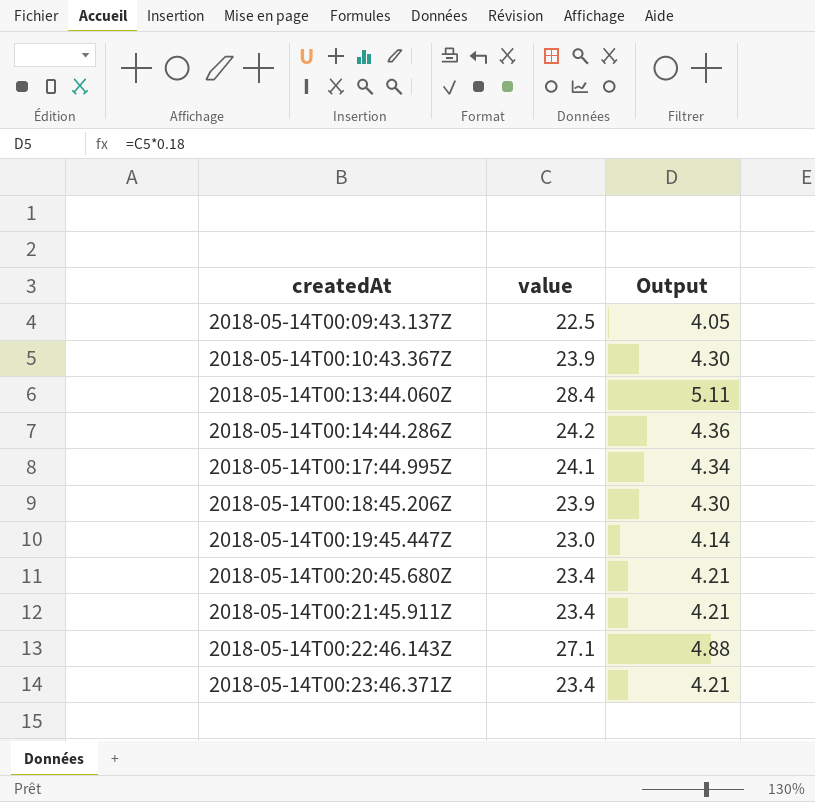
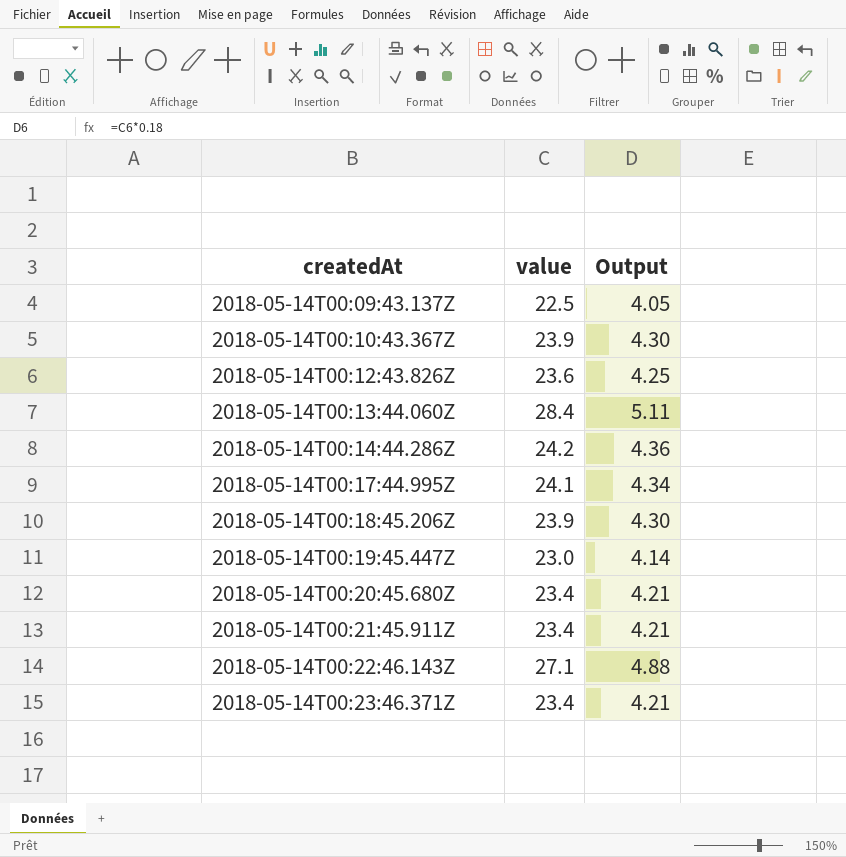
row 2018-05-14T00:12:43.826Z: none -> 23.6 | 4.25

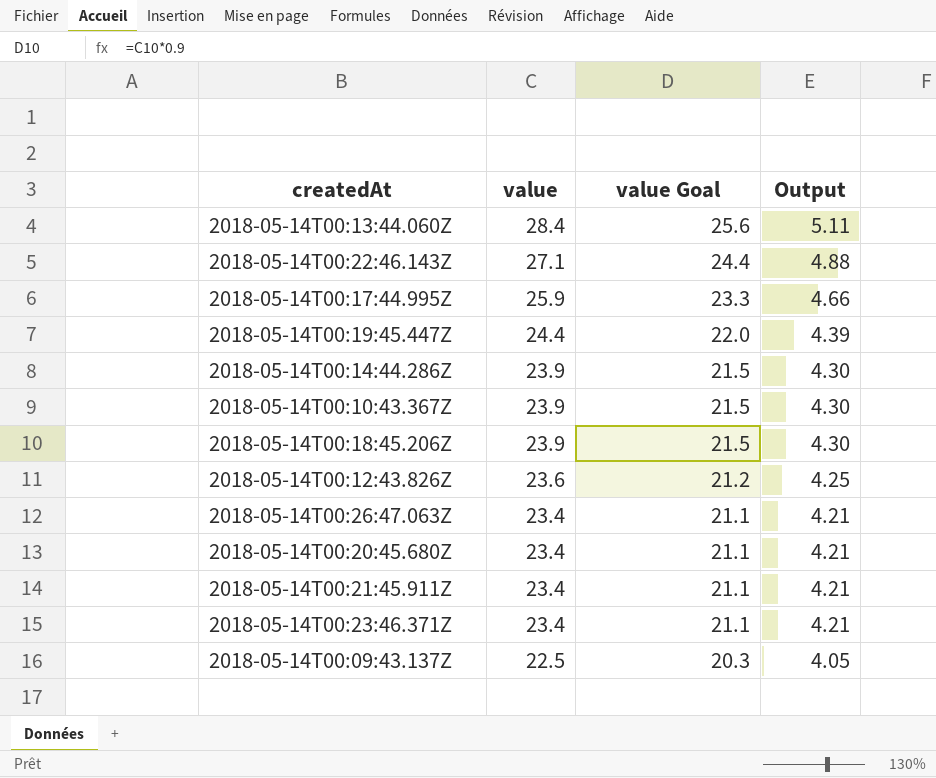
row order: createdAt ascending -> value descending
column value Goal | formula: none -> [value] * 0.9
2018-05-14T00:17:44.995Z | value: 24.1 -> 25.9
2018-05-14T00:17:44.995Z | Output: 4.34 -> 4.66
2018-05-14T00:19:45.447Z | value: 23.0 -> 24.4
2018-05-14T00:19:45.447Z | Output: 4.14 -> 4.39
2018-05-14T00:14:44.286Z | value: 24.2 -> 23.9
2018-05-14T00:14:44.286Z | Output: 4.36 -> 4.30
row 2018-05-14T00:26:47.063Z: none -> 23.4 | 21.1 | 4.21

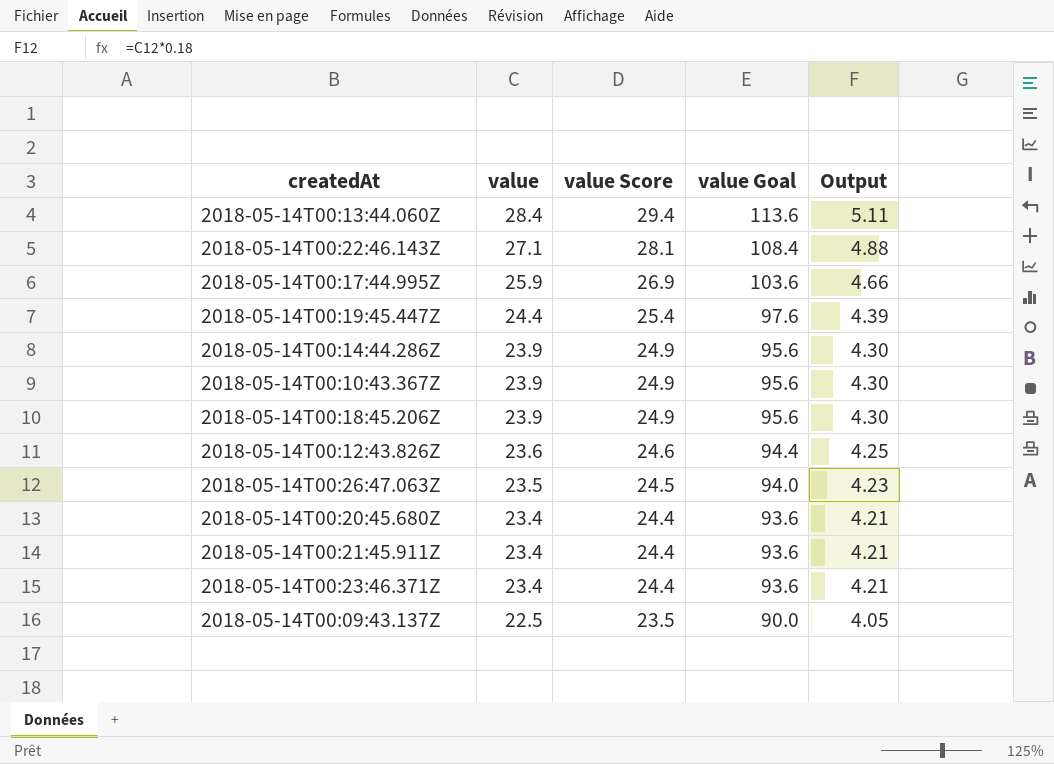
column value Score | formula: none -> [value] + 1
column value Goal | formula: [value] * 0.9 -> [value] * 4
2018-05-14T00:26:47.063Z | value: 23.4 -> 23.5
2018-05-14T00:26:47.063Z | Output: 4.21 -> 4.23

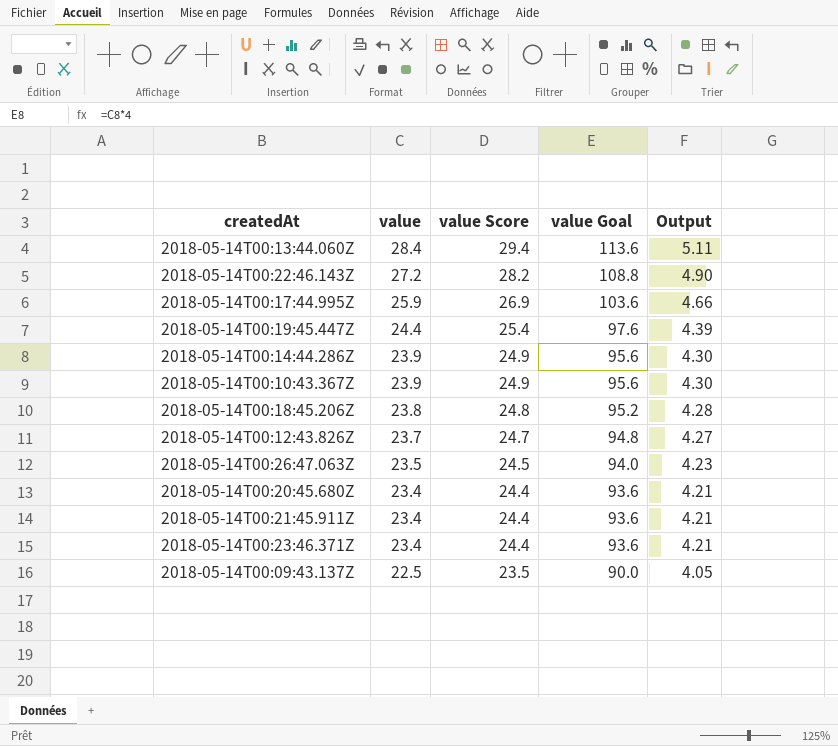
2018-05-14T00:22:46.143Z | value: 27.1 -> 27.2
2018-05-14T00:22:46.143Z | value Score: 28.1 -> 28.2
2018-05-14T00:22:46.143Z | value Goal: 108.4 -> 108.8
2018-05-14T00:22:46.143Z | Output: 4.88 -> 4.90
2018-05-14T00:18:45.206Z | value: 23.9 -> 23.8
2018-05-14T00:18:45.206Z | value Score: 24.9 -> 24.8
2018-05-14T00:18:45.206Z | value Goal: 95.6 -> 95.2
2018-05-14T00:18:45.206Z | Output: 4.30 -> 4.28
2018-05-14T00:12:43.826Z | value: 23.6 -> 23.7
2018-05-14T00:12:43.826Z | value Score: 24.6 -> 24.7
2018-05-14T00:12:43.826Z | value Goal: 94.4 -> 94.8
2018-05-14T00:12:43.826Z | Output: 4.25 -> 4.27

